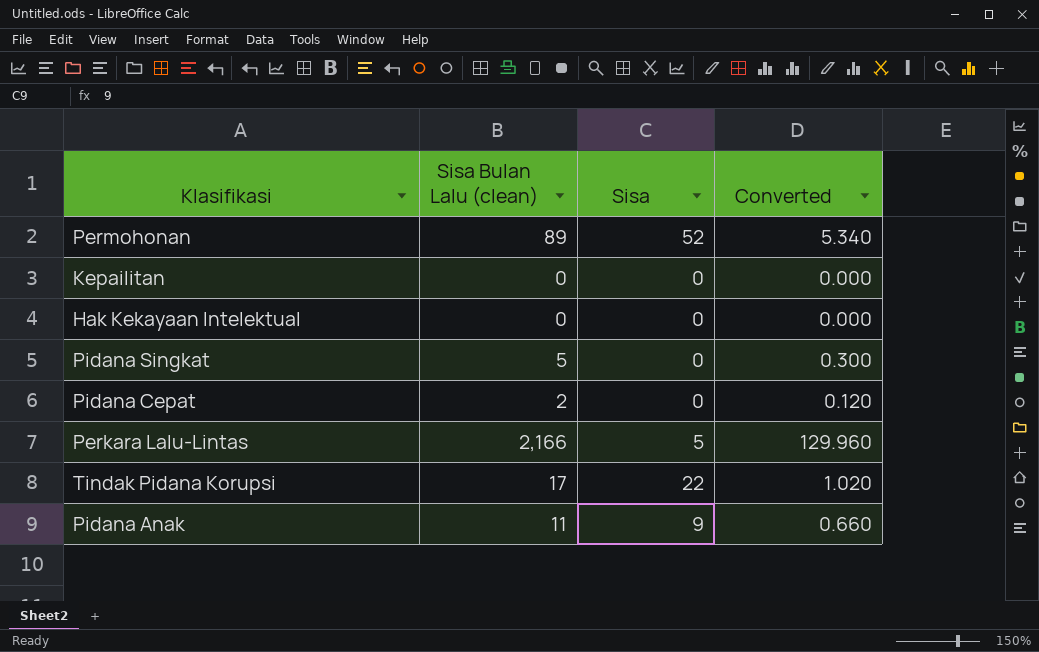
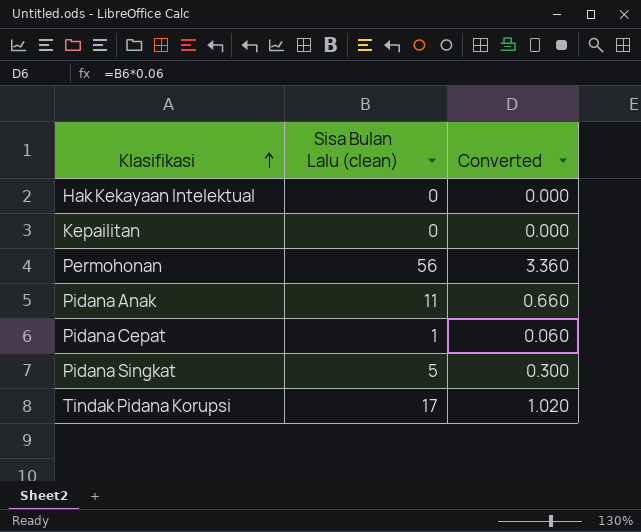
row order: none -> Klasifikasi ascending
column Sisa | position: 3 -> none
row Perkara Lalu-Lintas: 2,166 | 5 | 129.960 -> none
Permohonan | Sisa Bulan Lalu (clean): 89 -> 56
Permohonan | Converted: 5.340 -> 3.360
Pidana Cepat | Sisa Bulan Lalu (clean): 2 -> 1
Pidana Cepat | Converted: 0.120 -> 0.060

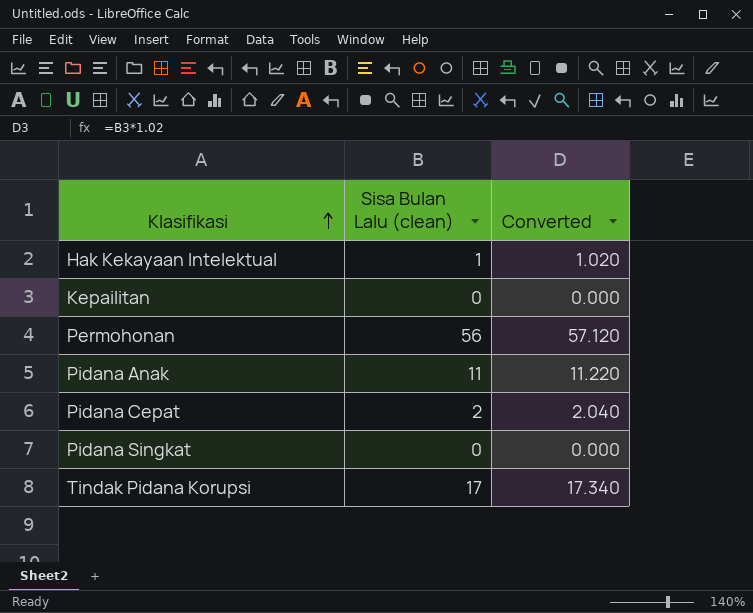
column Converted | formula: [Sisa Bulan Lalu (clean)] * 0.06 -> [Sisa Bulan Lalu (clean)] * 1.02
Hak Kekayaan Intelektual | Sisa Bulan Lalu (clean): 0 -> 1
Pidana Cepat | Sisa Bulan Lalu (clean): 1 -> 2
Pidana Singkat | Sisa Bulan Lalu (clean): 5 -> 0

